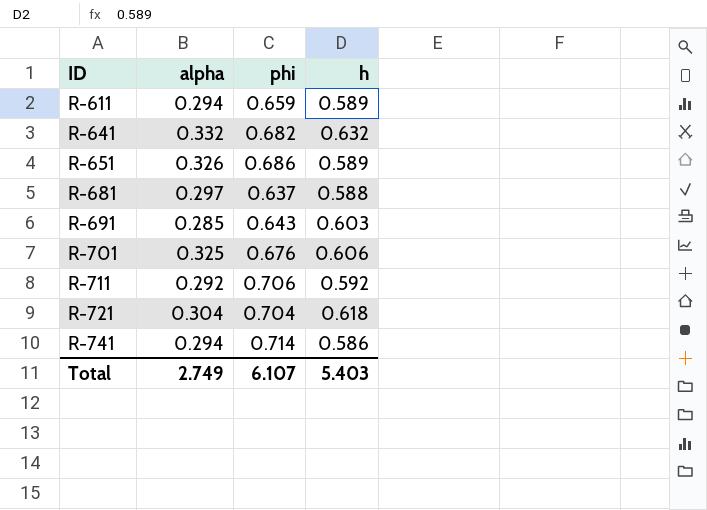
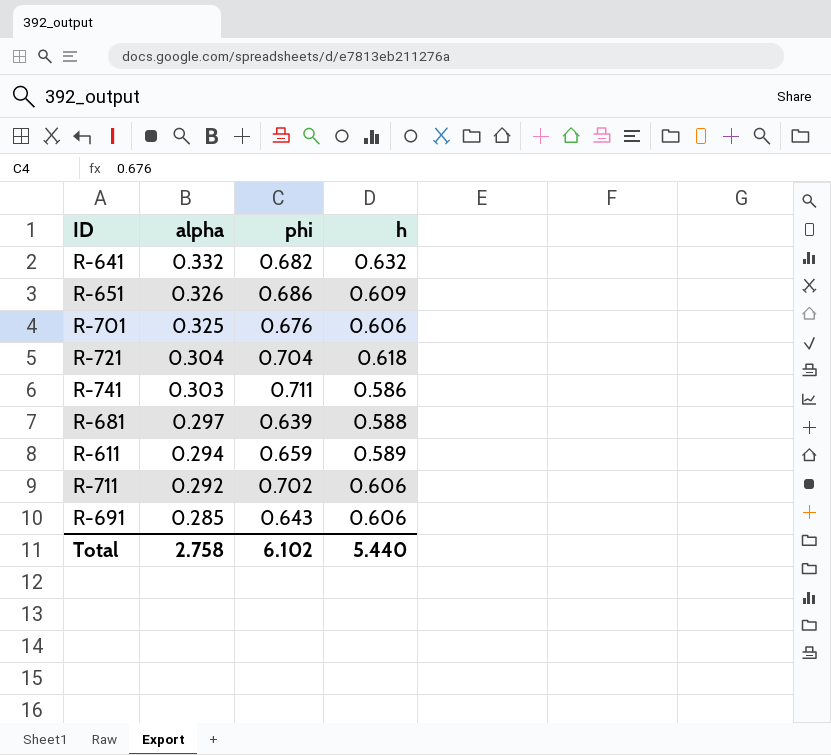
row order: ID ascending -> alpha descending
R-651 | h: 0.589 -> 0.609
R-741 | alpha: 0.294 -> 0.303
R-741 | phi: 0.714 -> 0.711
R-681 | phi: 0.637 -> 0.639
R-711 | phi: 0.706 -> 0.702
R-711 | h: 0.592 -> 0.606
R-691 | h: 0.603 -> 0.606
Total | alpha: 2.749 -> 2.758
Total | phi: 6.107 -> 6.102
Total | h: 5.403 -> 5.440

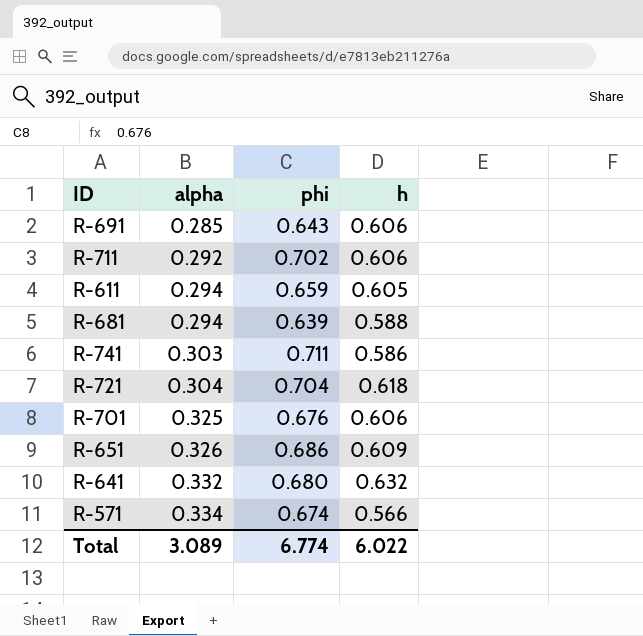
row order: alpha descending -> alpha ascending
R-611 | h: 0.589 -> 0.605
R-681 | alpha: 0.297 -> 0.294
R-641 | phi: 0.682 -> 0.680
row R-571: none -> 0.334 | 0.674 | 0.566
Total | alpha: 2.758 -> 3.089
Total | phi: 6.102 -> 6.774
Total | h: 5.440 -> 6.022

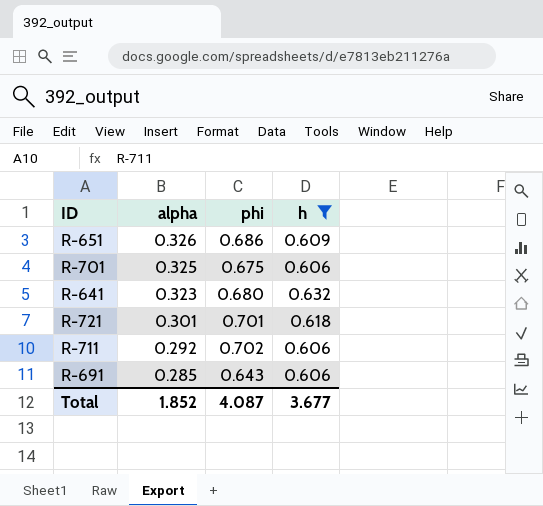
filter: none -> h >= 0.606
row order: alpha ascending -> alpha descending
R-701 | phi: 0.676 -> 0.675
R-641 | alpha: 0.332 -> 0.323
R-721 | alpha: 0.304 -> 0.301
R-721 | phi: 0.704 -> 0.701
Total | alpha: 3.089 -> 1.852
Total | phi: 6.774 -> 4.087
Total | h: 6.022 -> 3.677

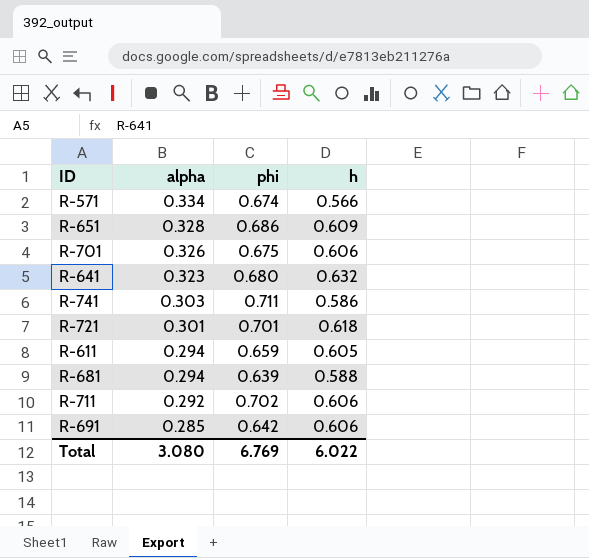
filter: h >= 0.606 -> none
R-651 | alpha: 0.326 -> 0.328
R-701 | alpha: 0.325 -> 0.326
R-691 | phi: 0.643 -> 0.642
Total | alpha: 1.852 -> 3.080
Total | phi: 4.087 -> 6.769
Total | h: 3.677 -> 6.022

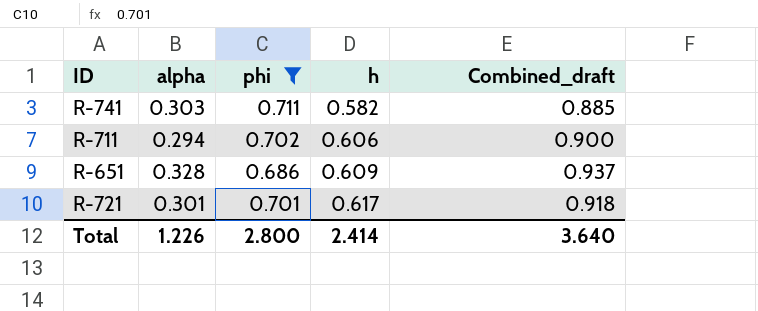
filter: none -> phi >= 0.686
row order: alpha descending -> h ascending
column Combined_draft | formula: none -> [alpha] + [h]
R-741 | h: 0.586 -> 0.582
R-711 | alpha: 0.292 -> 0.294
R-721 | h: 0.618 -> 0.617
Total | alpha: 3.080 -> 1.226
Total | phi: 6.769 -> 2.800
Total | h: 6.022 -> 2.414

